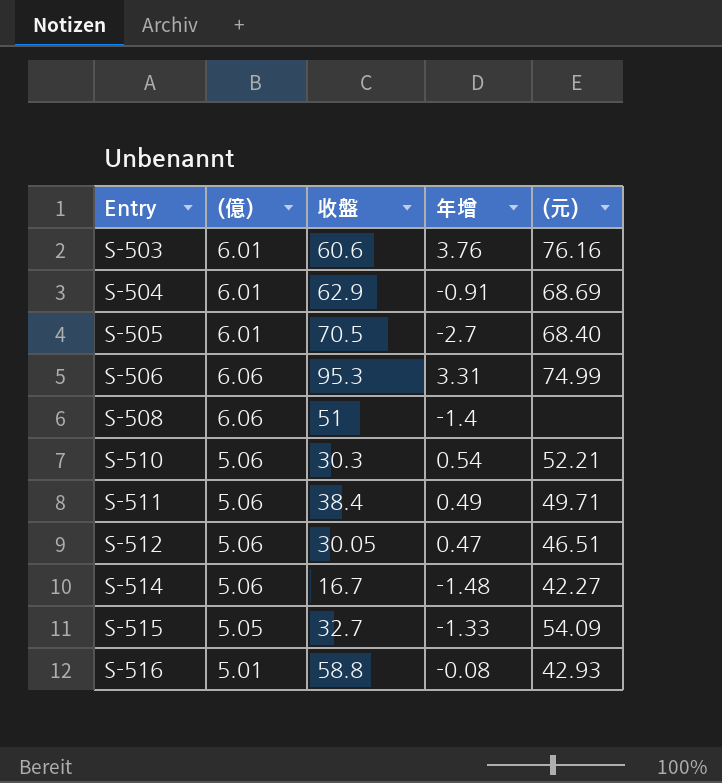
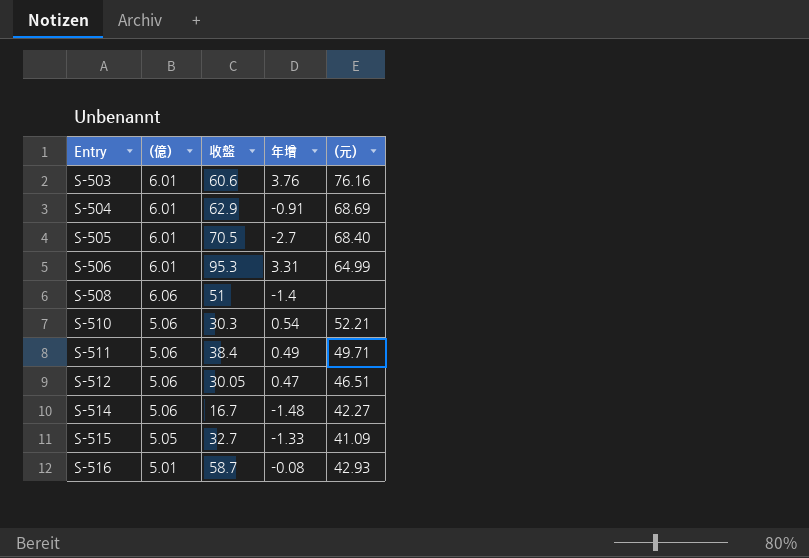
S-506 | (億): 6.06 -> 6.01
S-506 | (元): 74.99 -> 64.99
S-515 | (元): 54.09 -> 41.09
S-516 | 收盤: 58.8 -> 58.7

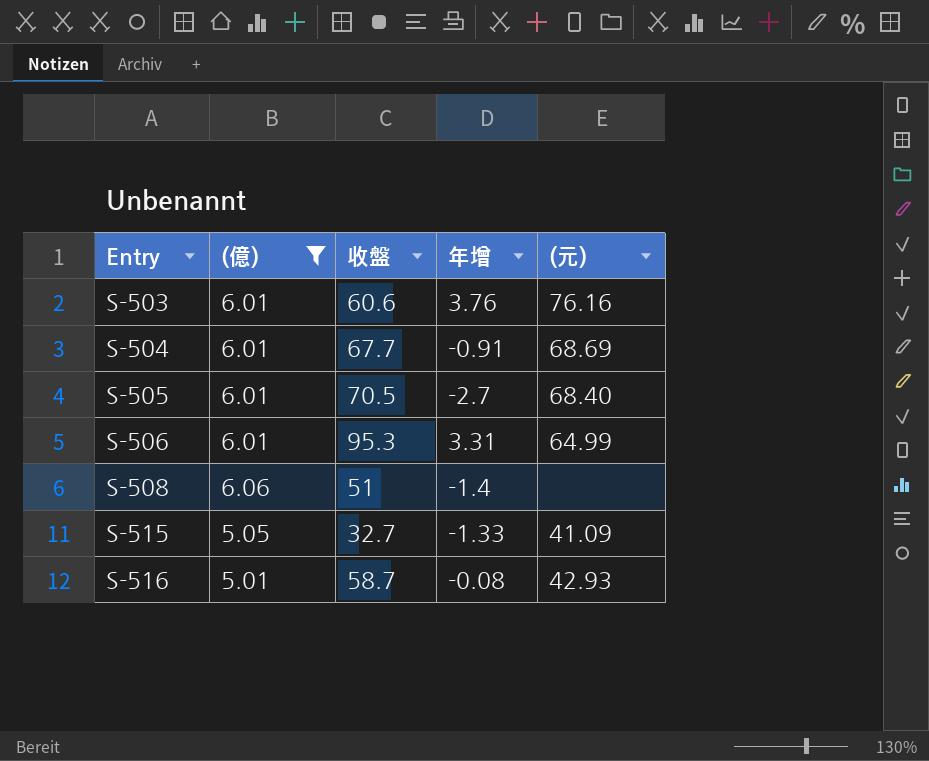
filter: none -> (億) != 5.06
S-504 | 收盤: 62.9 -> 67.7

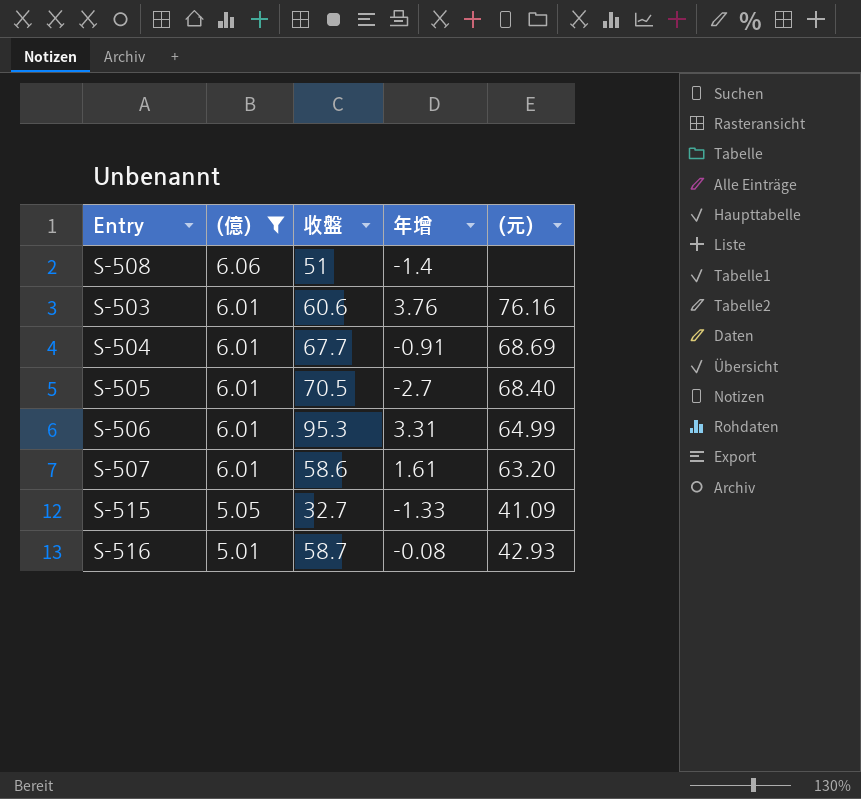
row order: Entry ascending -> (億) descending
row S-507: none -> 6.01 | 58.6 | 1.61 | 63.20

